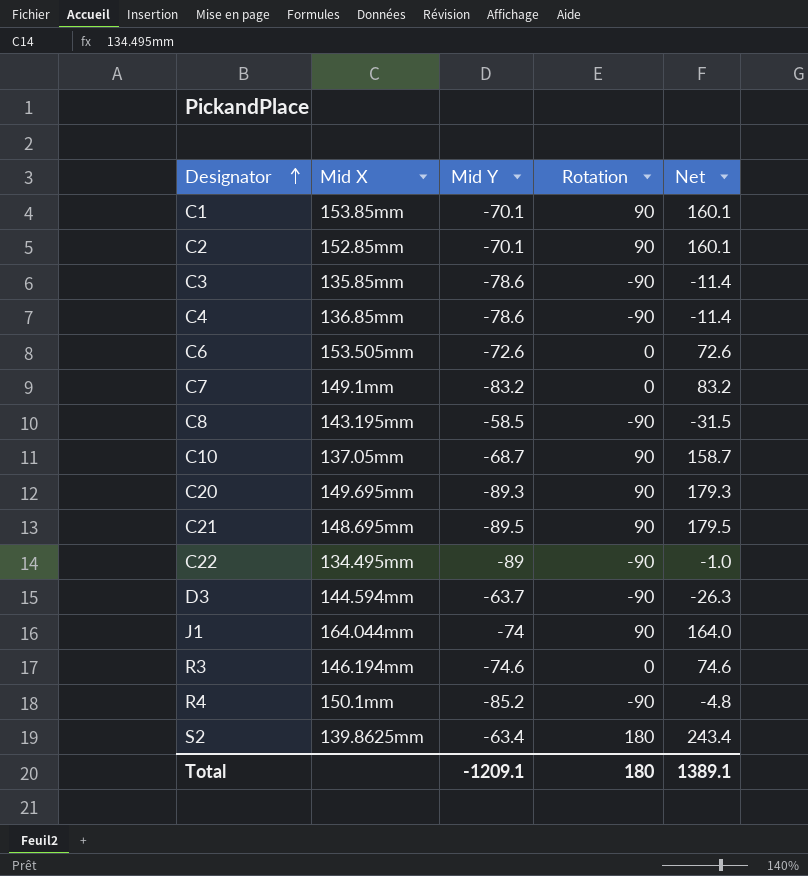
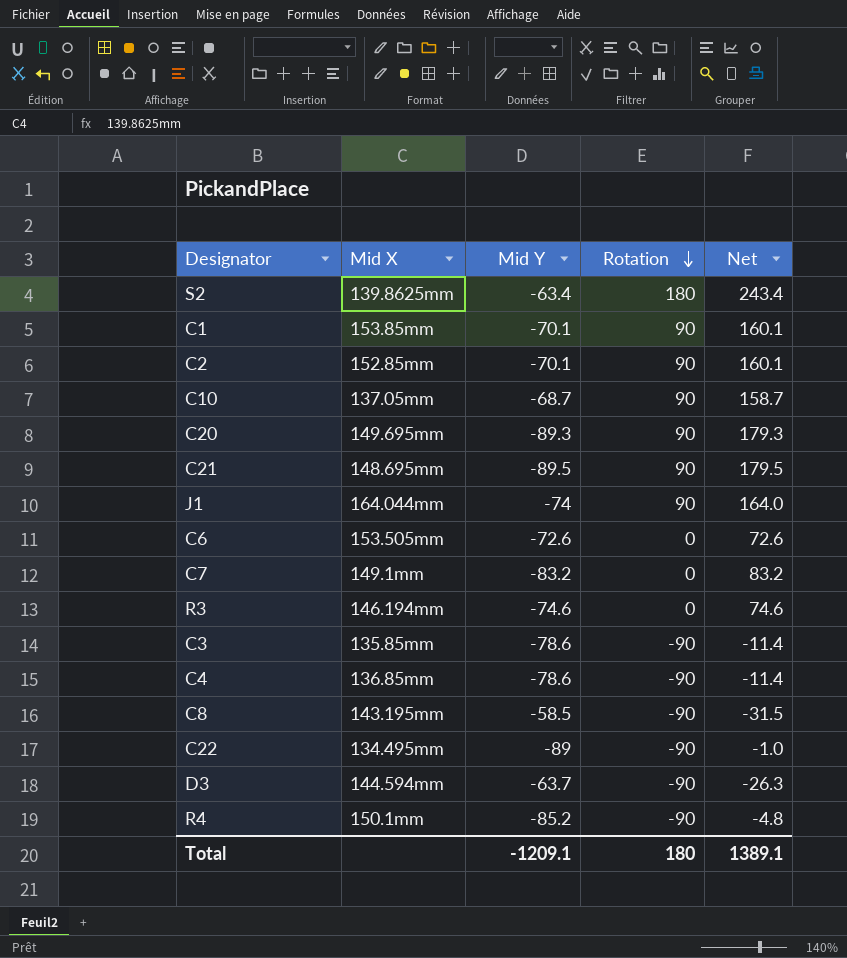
row order: Designator ascending -> Rotation descending

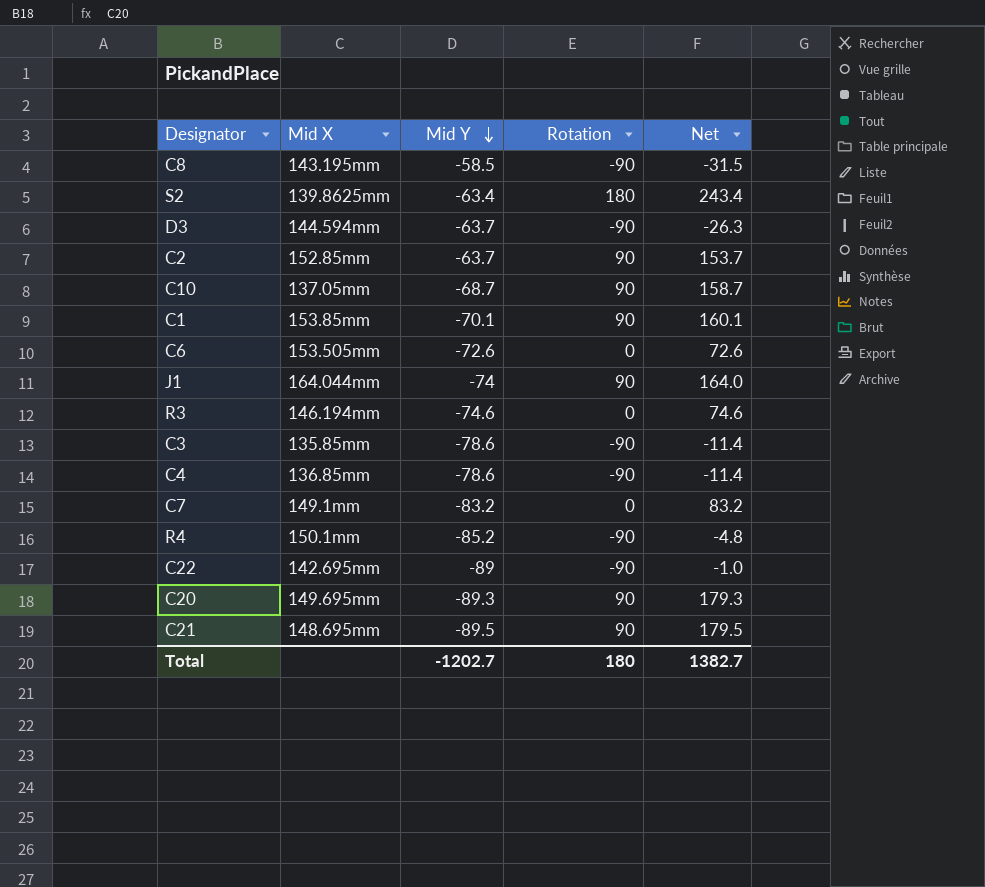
row order: Rotation descending -> Mid Y descending
C2 | Mid Y: -70.1 -> -63.7
C2 | Net: 160.1 -> 153.7
C22 | Mid X: 134.495mm -> 142.695mm
Total | Mid Y: -1209.1 -> -1202.7
Total | Net: 1389.1 -> 1382.7

